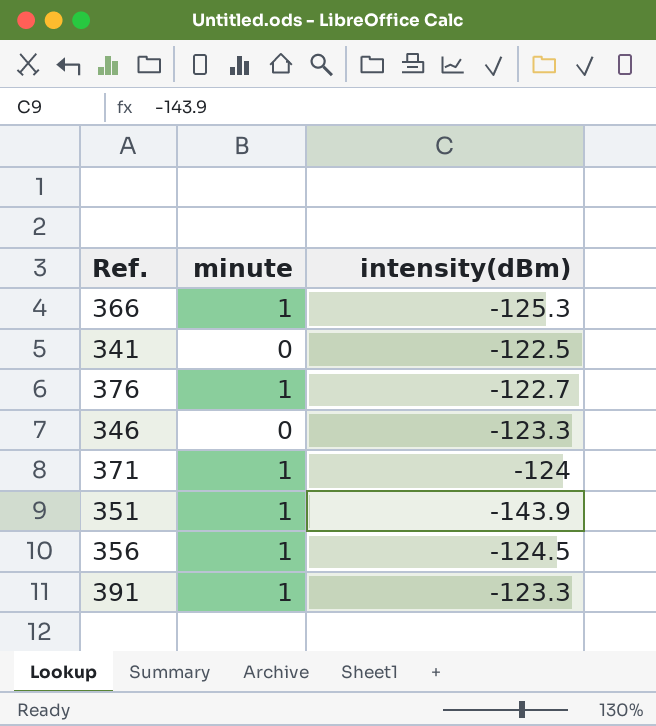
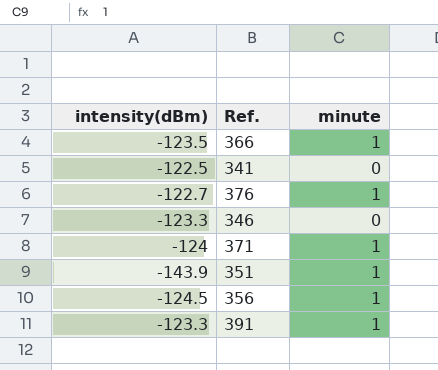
column intensity(dBm) | position: 3 -> 1
366 | intensity(dBm): -125.3 -> -123.5

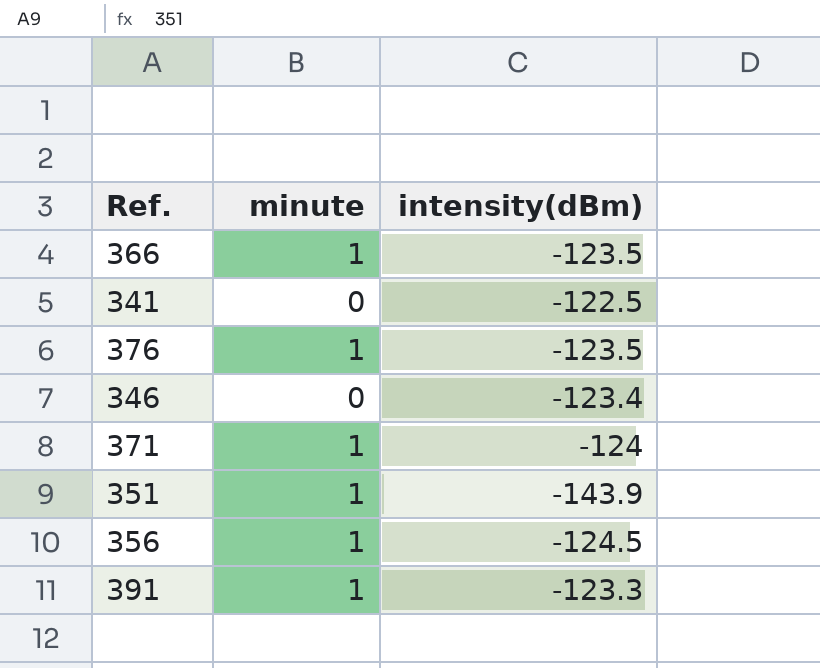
column intensity(dBm) | position: 1 -> 3
376 | intensity(dBm): -122.7 -> -123.5
346 | intensity(dBm): -123.3 -> -123.4

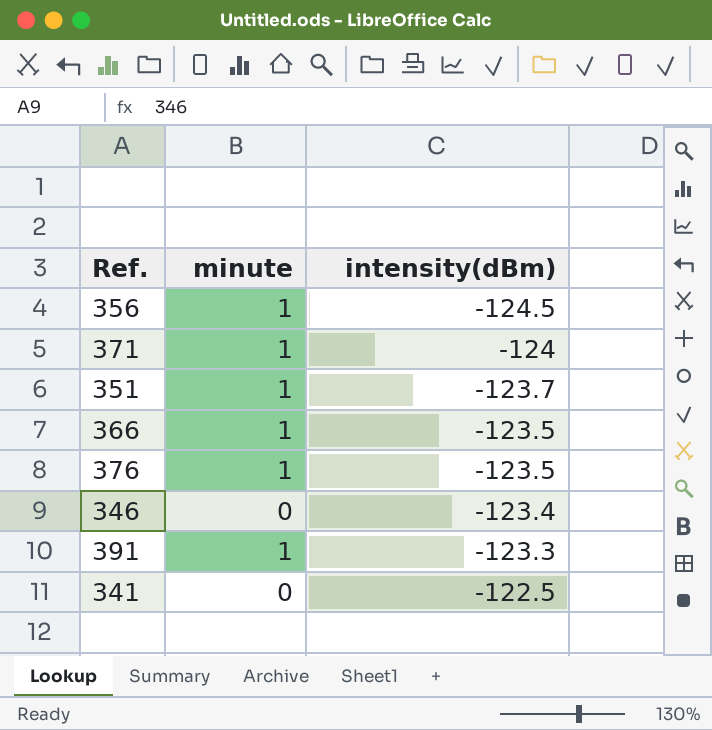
row order: none -> intensity(dBm) ascending
351 | intensity(dBm): -143.9 -> -123.7

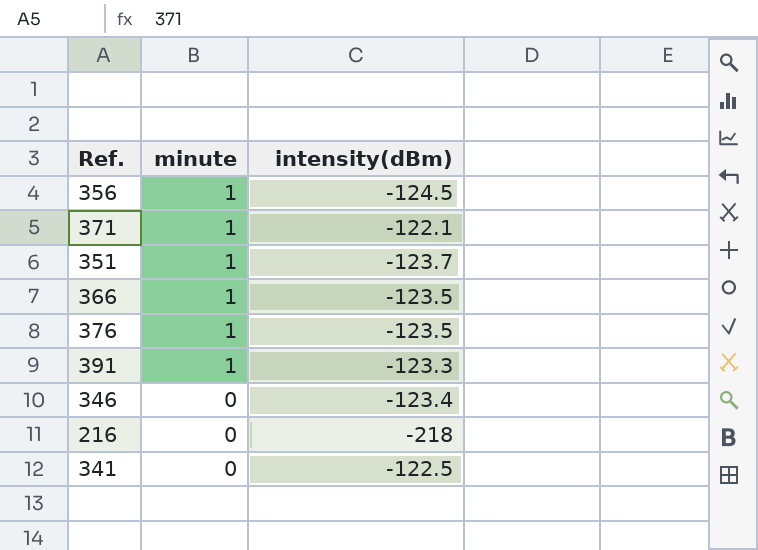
row order: intensity(dBm) ascending -> minute descending
371 | intensity(dBm): -124 -> -122.1
row 216: none -> 0 | -218

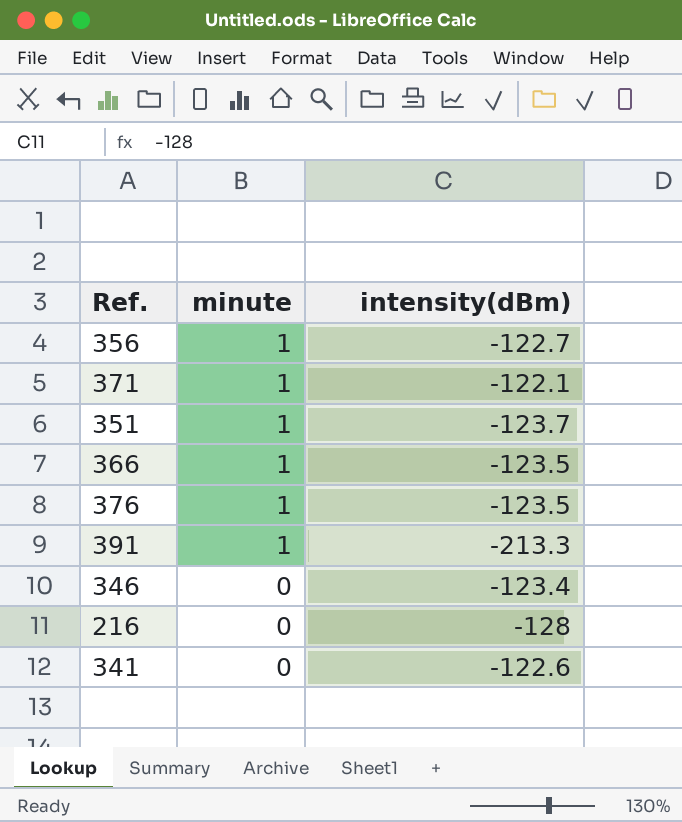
356 | intensity(dBm): -124.5 -> -122.7
391 | intensity(dBm): -123.3 -> -213.3
216 | intensity(dBm): -218 -> -128
341 | intensity(dBm): -122.5 -> -122.6

